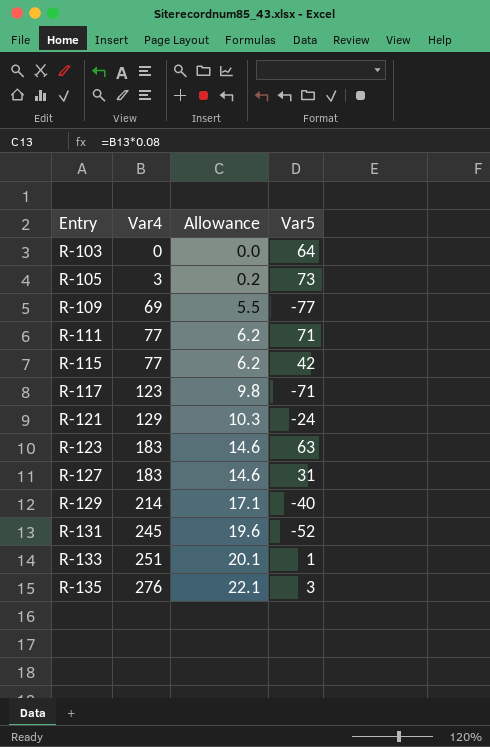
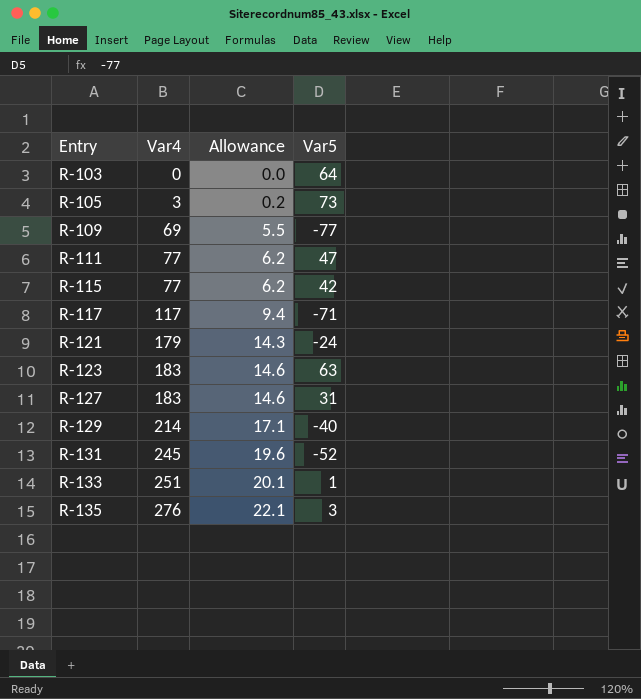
R-111 | Var5: 71 -> 47
R-117 | Var4: 123 -> 117
R-117 | Allowance: 9.8 -> 9.4
R-121 | Var4: 129 -> 179
R-121 | Allowance: 10.3 -> 14.3

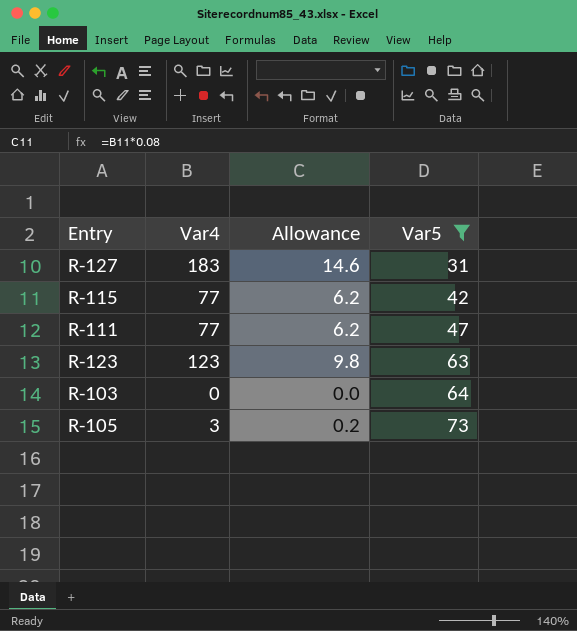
filter: none -> Var5 >= 31
row order: Entry ascending -> Var5 ascending
R-123 | Var4: 183 -> 123
R-123 | Allowance: 14.6 -> 9.8

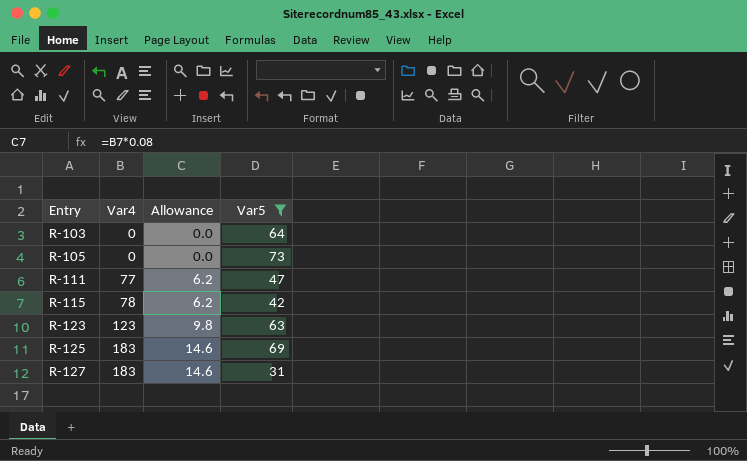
row order: Var5 ascending -> Entry ascending
R-105 | Var4: 3 -> 0
R-105 | Allowance: 0.2 -> 0.0
R-115 | Var4: 77 -> 78
row R-125: none -> 183 | 14.6 | 69

